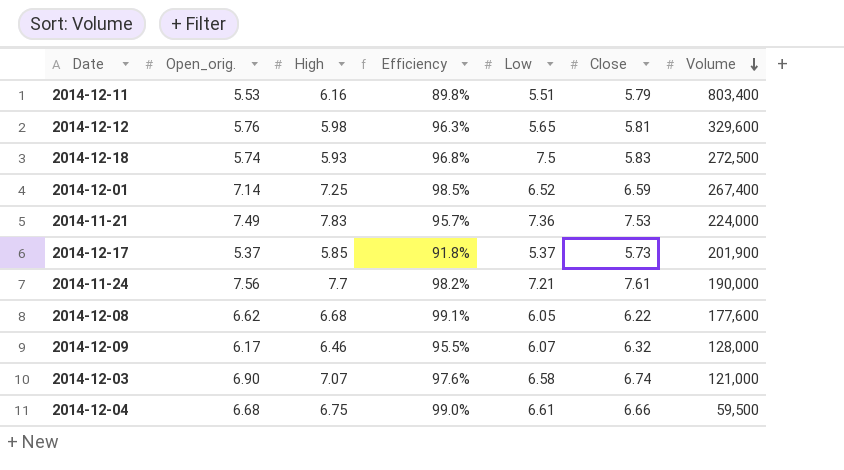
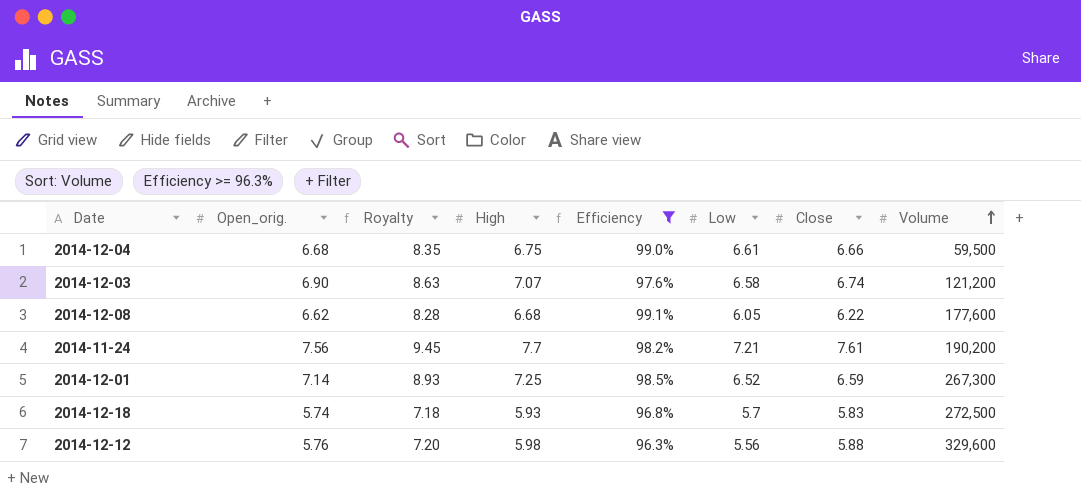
filter: none -> Efficiency >= 96.3%
row order: Volume descending -> Volume ascending
column Royalty | formula: none -> [Open_orig.] * 1.25
2014-12-03 | Volume: 121,000 -> 121,200
2014-11-24 | Volume: 190,000 -> 190,200
2014-12-01 | Volume: 267,400 -> 267,300
2014-12-18 | Low: 7.5 -> 5.7
2014-12-12 | Low: 5.65 -> 5.56
2014-12-12 | Close: 5.81 -> 5.88

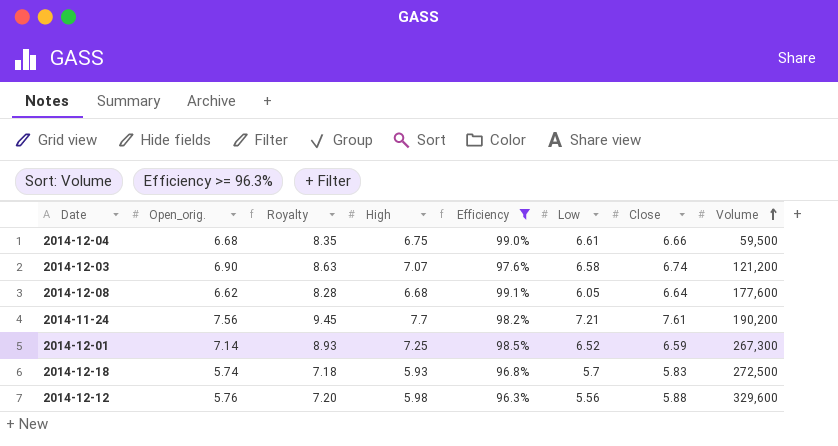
2014-12-08 | Close: 6.22 -> 6.64

